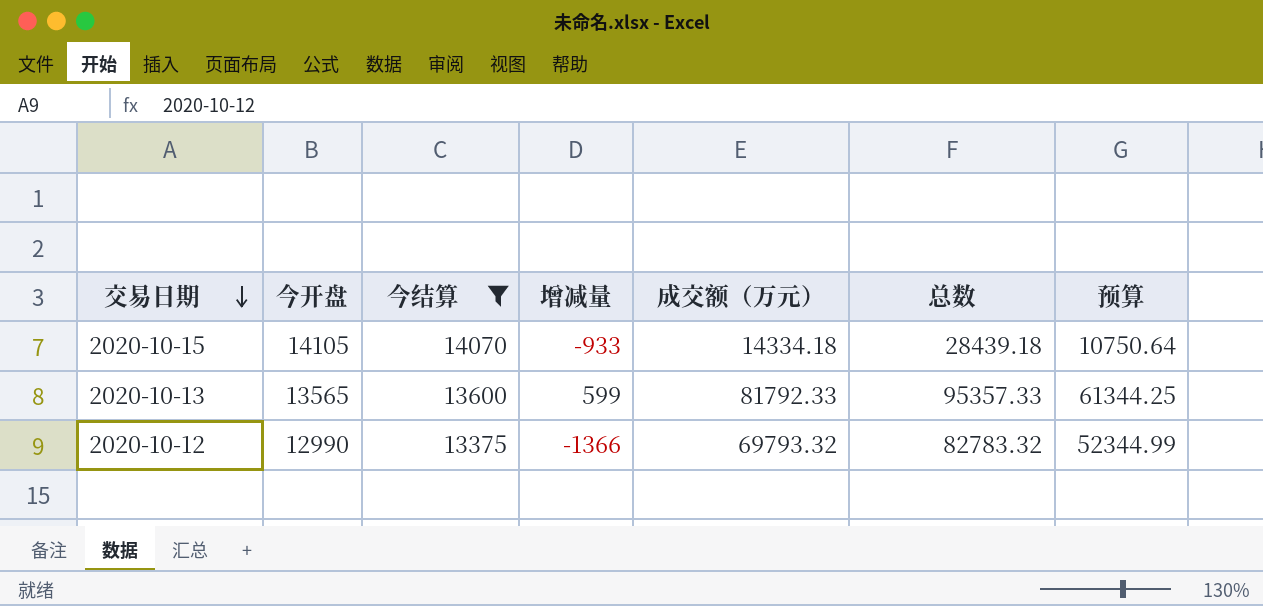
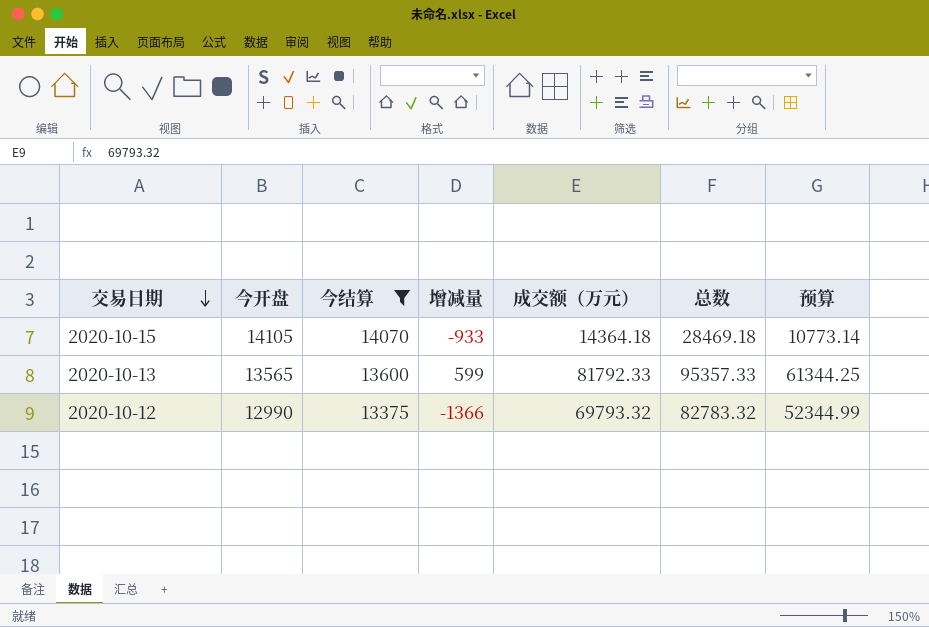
2020-10-15 | 成交额（万元）: 14334.18 -> 14364.18
2020-10-15 | 总数: 28439.18 -> 28469.18
2020-10-15 | 预算: 10750.64 -> 10773.14

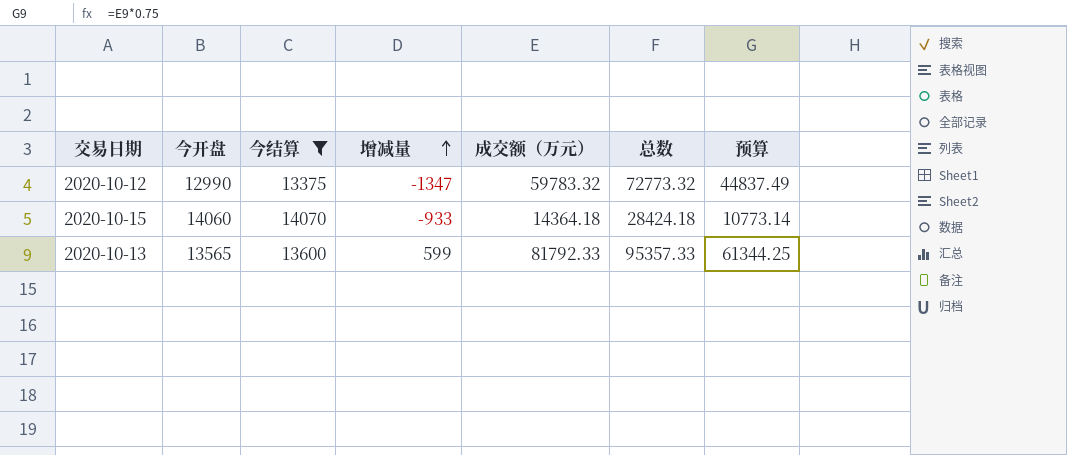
row order: 交易日期 descending -> 增减量 ascending
2020-10-12 | 增减量: -1366 -> -1347
2020-10-12 | 成交额（万元）: 69793.32 -> 59783.32
2020-10-12 | 总数: 82783.32 -> 72773.32
2020-10-12 | 预算: 52344.99 -> 44837.49
2020-10-15 | 今开盘: 14105 -> 14060
2020-10-15 | 总数: 28469.18 -> 28424.18

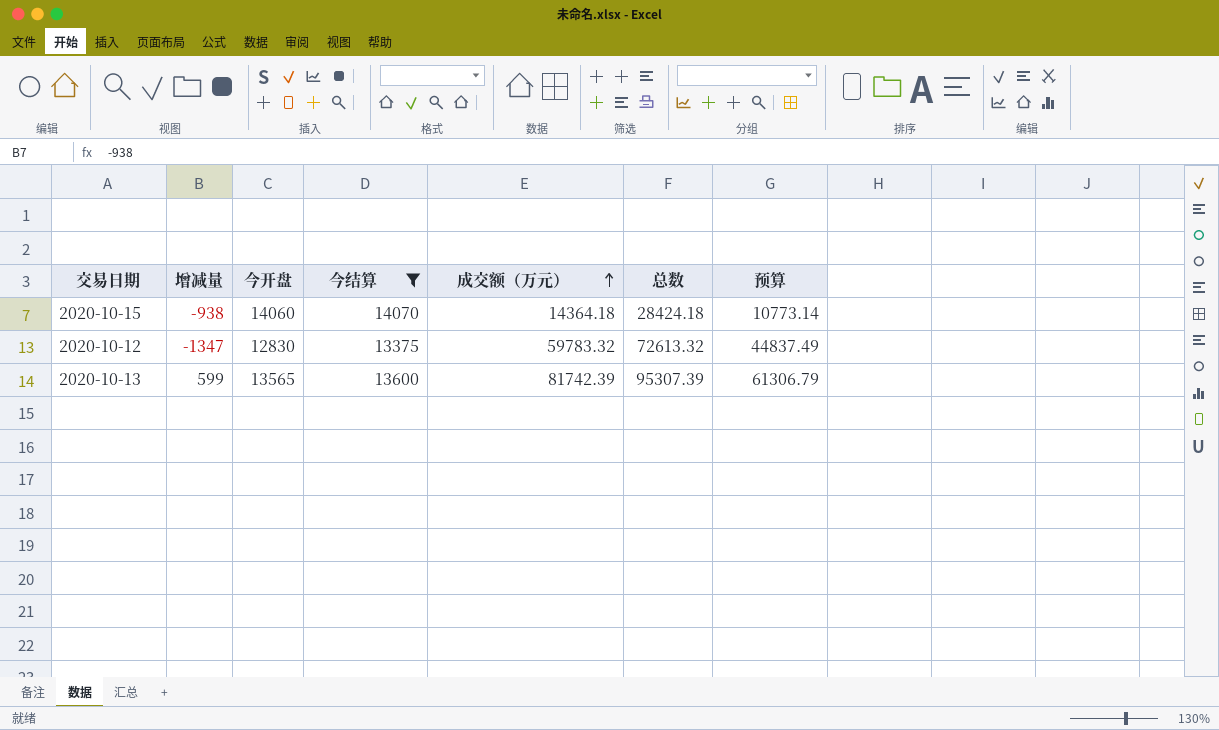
row order: 增减量 ascending -> 成交额（万元） ascending
column 增减量 | position: 4 -> 2
2020-10-15 | 增减量: -933 -> -938
2020-10-12 | 今开盘: 12990 -> 12830
2020-10-12 | 总数: 72773.32 -> 72613.32
2020-10-13 | 成交额（万元）: 81792.33 -> 81742.39
2020-10-13 | 总数: 95357.33 -> 95307.39
2020-10-13 | 预算: 61344.25 -> 61306.79

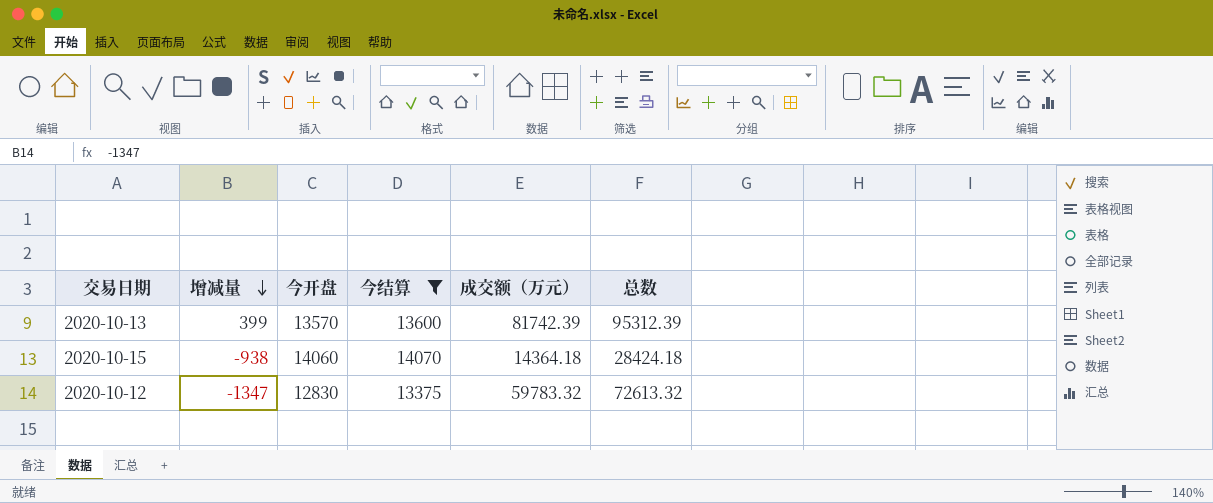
row order: 成交额（万元） ascending -> 增减量 descending
column 预算 | formula: [成交额（万元）] * 0.75 -> none
2020-10-13 | 增减量: 599 -> 399
2020-10-13 | 今开盘: 13565 -> 13570
2020-10-13 | 总数: 95307.39 -> 95312.39

